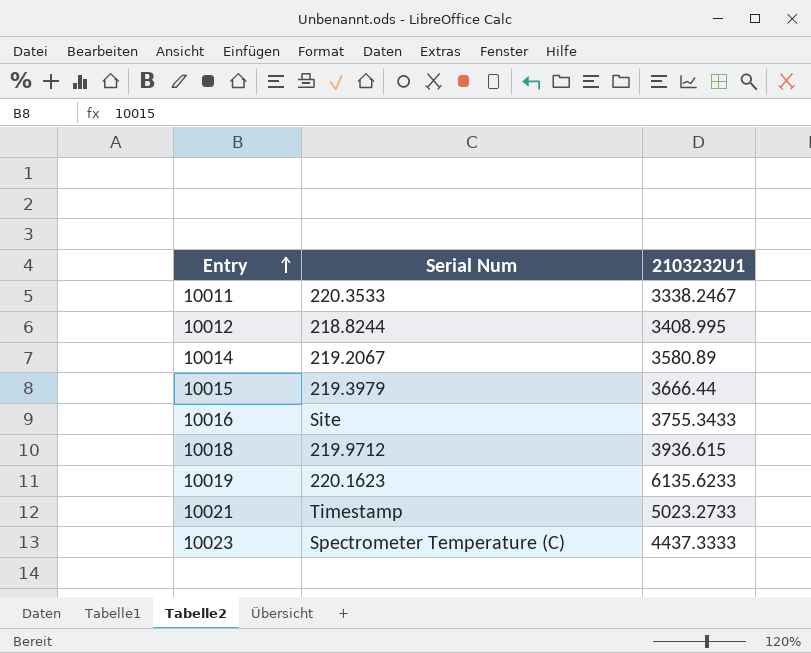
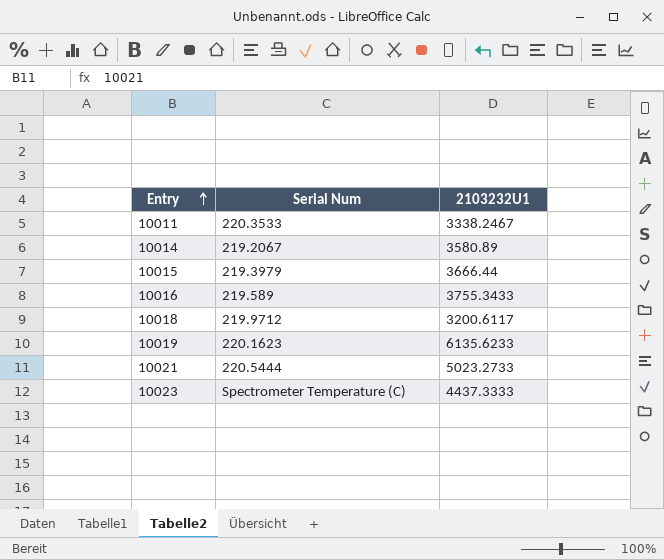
row 10012: 218.8244 | 3408.995 -> none
10016 | Serial Num: Site -> 219.589
10018 | 2103232U1: 3936.615 -> 3200.6117
10021 | Serial Num: Timestamp -> 220.5444

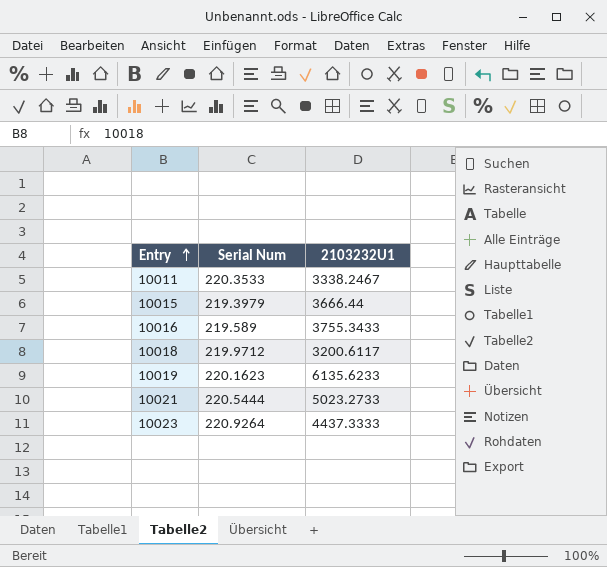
row 10014: 219.2067 | 3580.89 -> none
10023 | Serial Num: Spectrometer Temperature (C) -> 220.9264

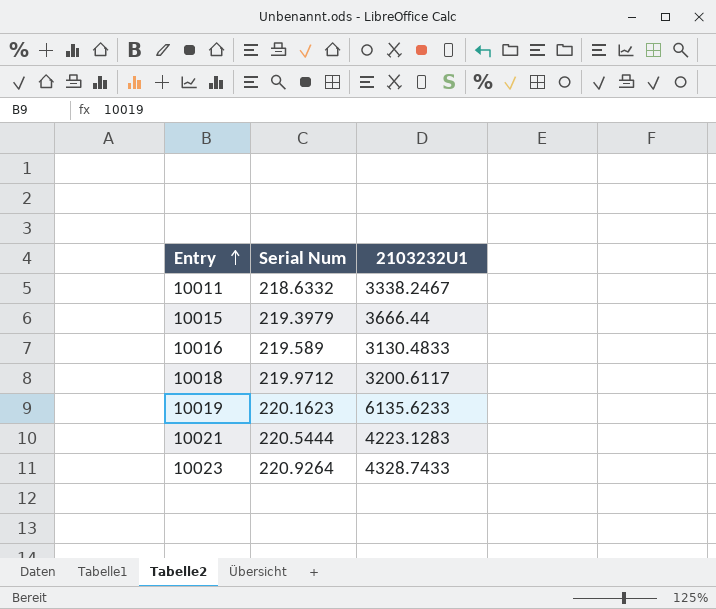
10011 | Serial Num: 220.3533 -> 218.6332
10016 | 2103232U1: 3755.3433 -> 3130.4833
10021 | 2103232U1: 5023.2733 -> 4223.1283
10023 | 2103232U1: 4437.3333 -> 4328.7433

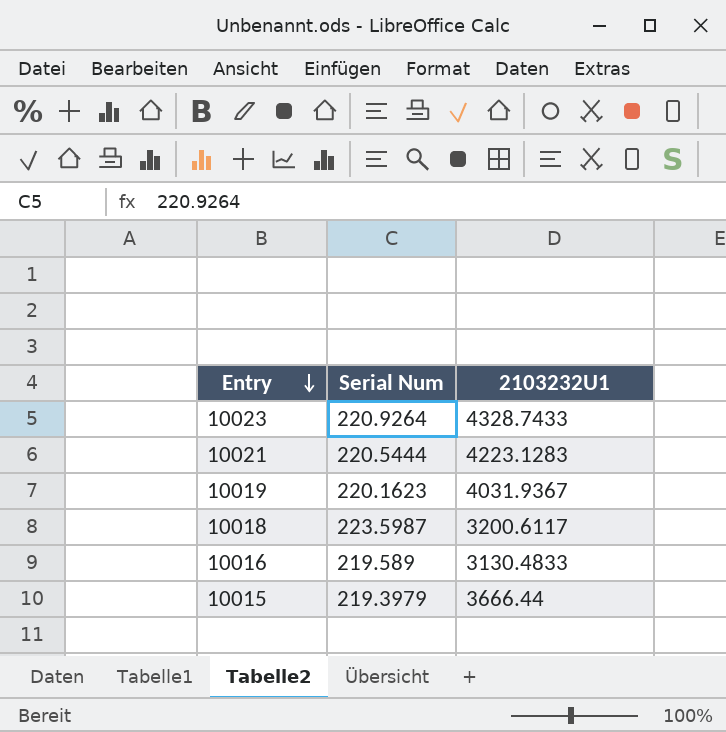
row order: Entry ascending -> Entry descending
row 10011: 218.6332 | 3338.2467 -> none
10019 | 2103232U1: 6135.6233 -> 4031.9367
10018 | Serial Num: 219.9712 -> 223.5987

